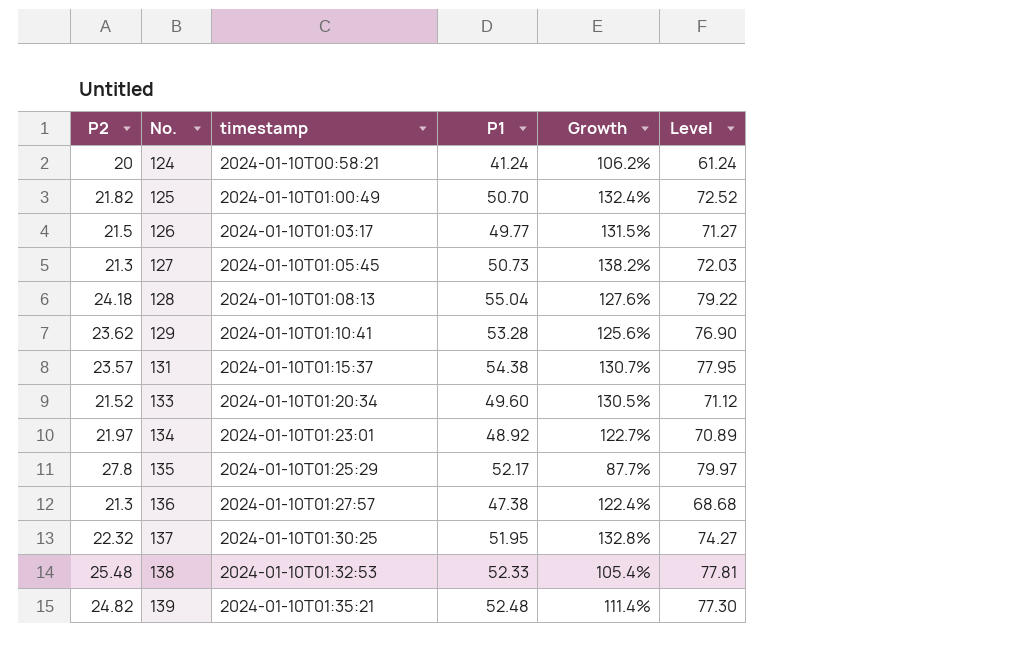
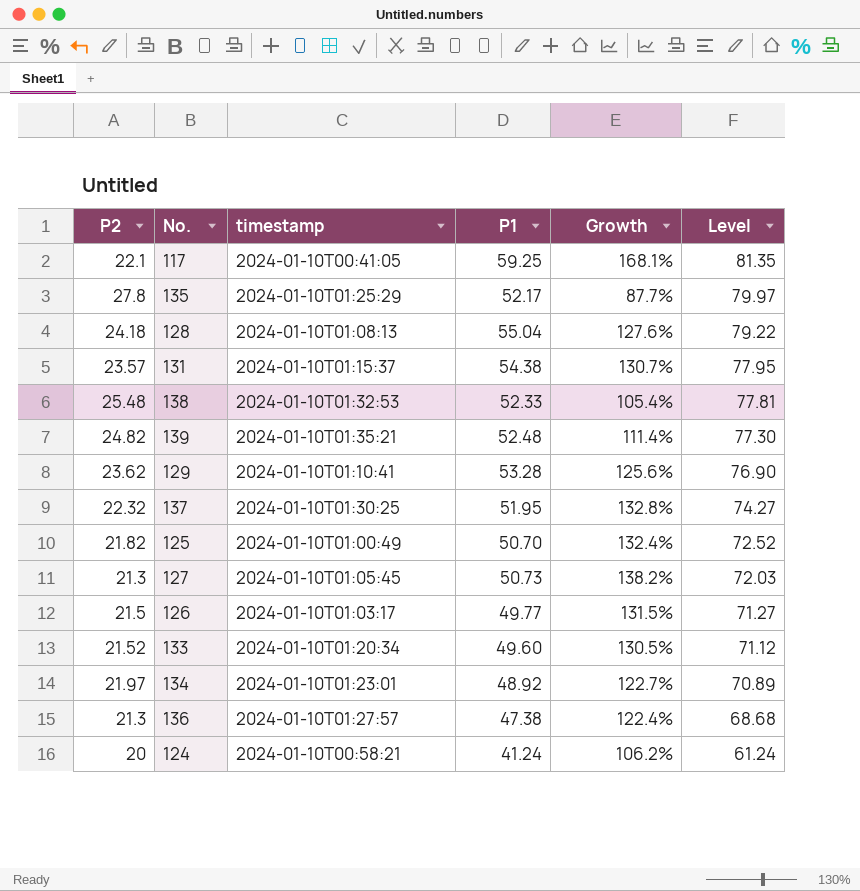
row order: No. ascending -> Level descending
row 117: none -> 22.1 | 2024-01-10T00:41:05 | 59.25 | 168.1% | 81.35

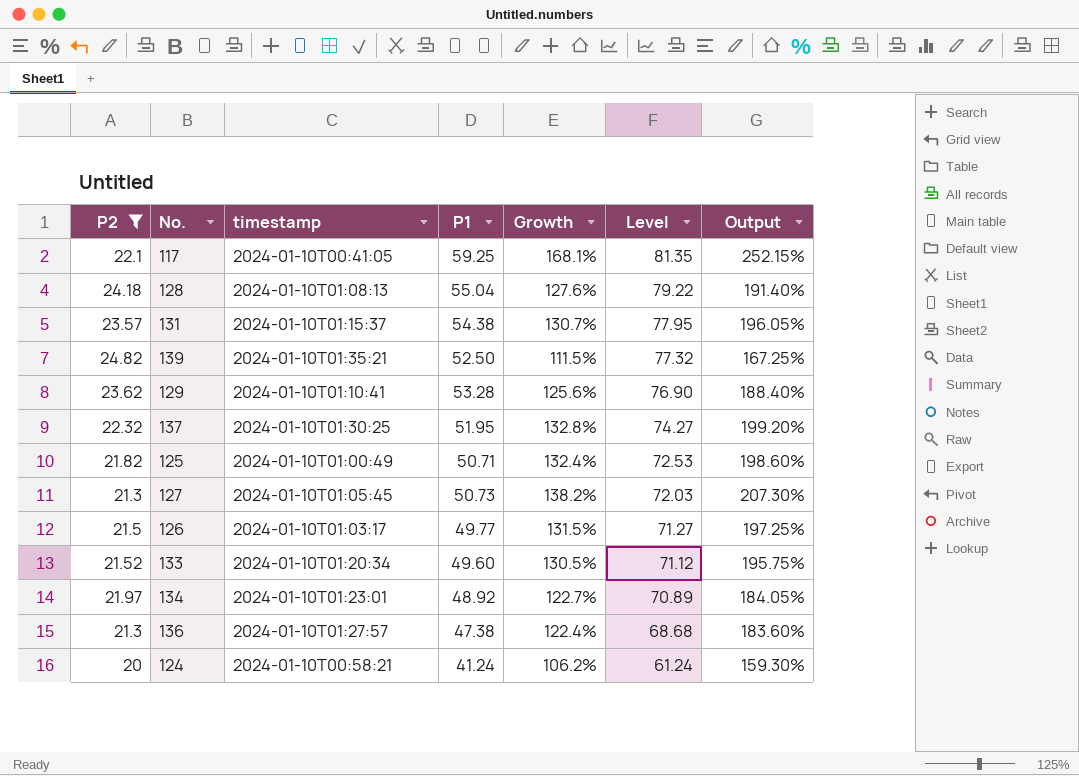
filter: none -> P2 <= 24.82
column Output | formula: none -> [Growth] * 1.5
139 | P1: 52.48 -> 52.50
139 | Growth: 111.4% -> 111.5%
139 | Level: 77.30 -> 77.32
125 | P1: 50.70 -> 50.71
125 | Level: 72.52 -> 72.53

